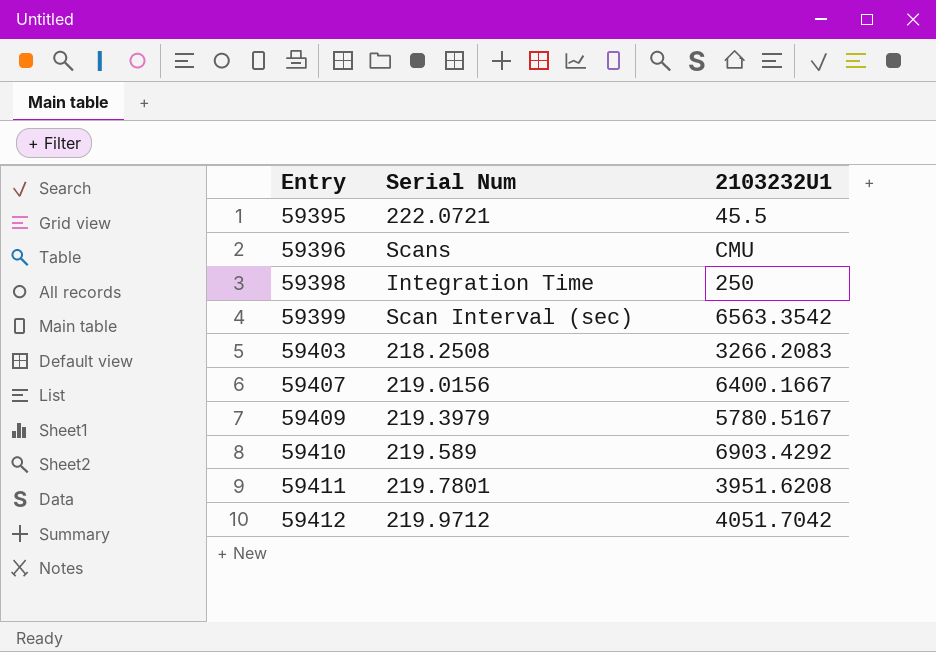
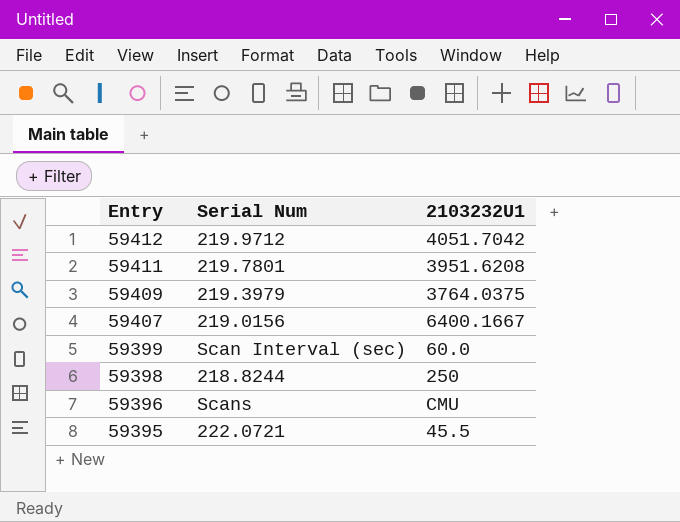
row order: Entry ascending -> Entry descending
row 59403: 218.2508 | 3266.2083 -> none
row 59410: 219.589 | 6903.4292 -> none
59409 | 2103232U1: 5780.5167 -> 3764.0375
59399 | 2103232U1: 6563.3542 -> 60.0
59398 | Serial Num: Integration Time -> 218.8244

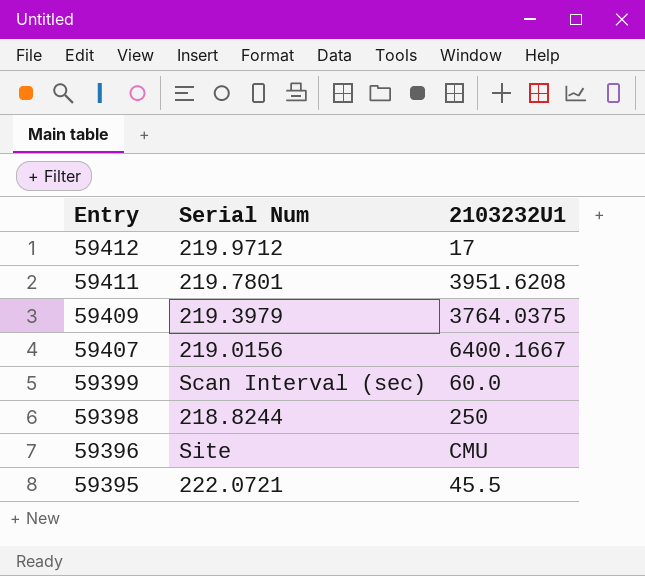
59412 | 2103232U1: 4051.7042 -> 17
59396 | Serial Num: Scans -> Site

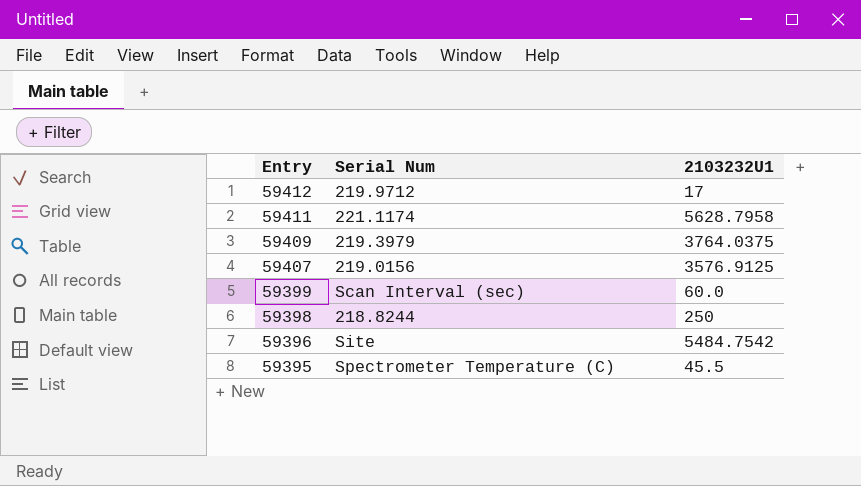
59411 | Serial Num: 219.7801 -> 221.1174
59411 | 2103232U1: 3951.6208 -> 5628.7958
59407 | 2103232U1: 6400.1667 -> 3576.9125
59396 | 2103232U1: CMU -> 5484.7542
59395 | Serial Num: 222.0721 -> Spectrometer Temperature (C)

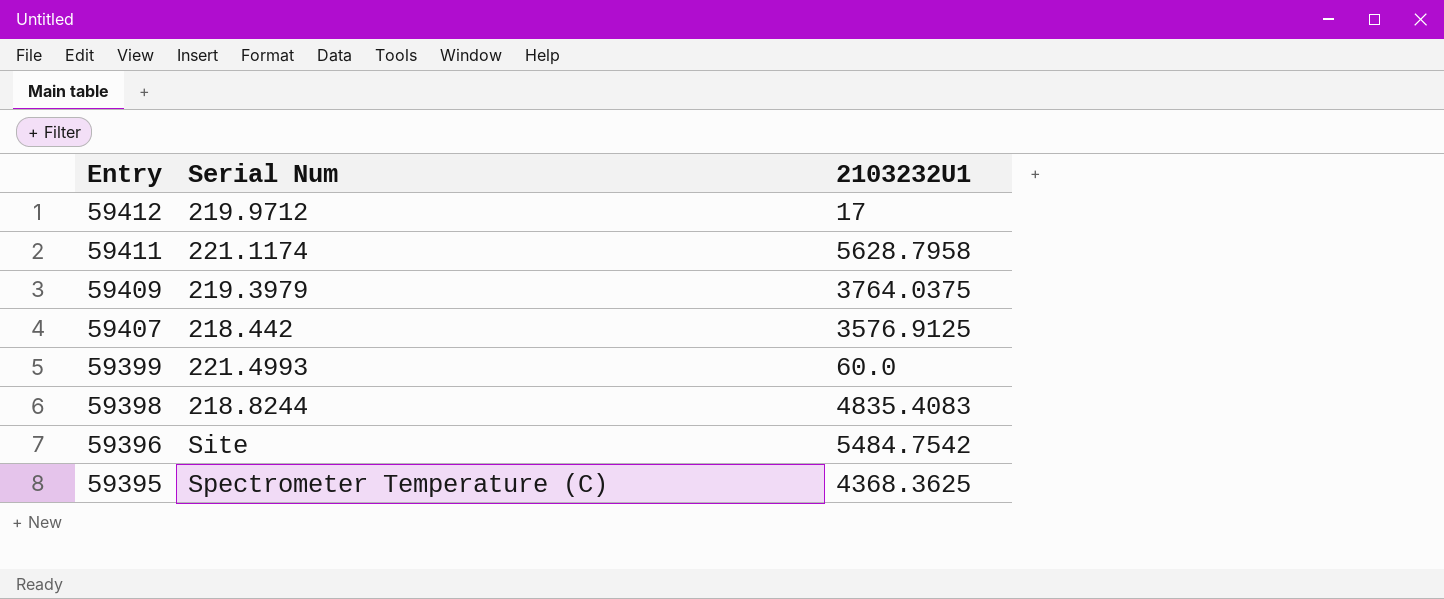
59407 | Serial Num: 219.0156 -> 218.442
59399 | Serial Num: Scan Interval (sec) -> 221.4993
59398 | 2103232U1: 250 -> 4835.4083
59395 | 2103232U1: 45.5 -> 4368.3625

